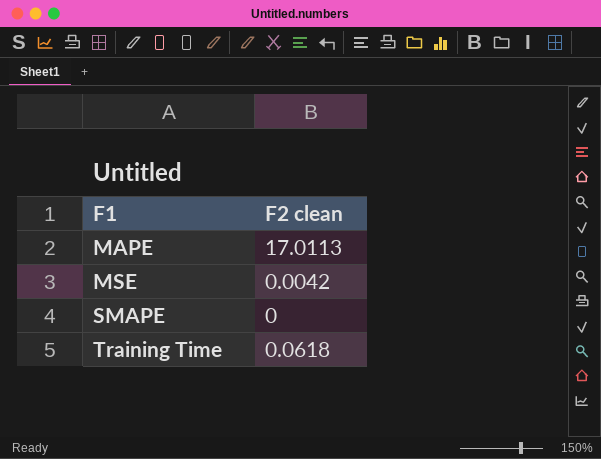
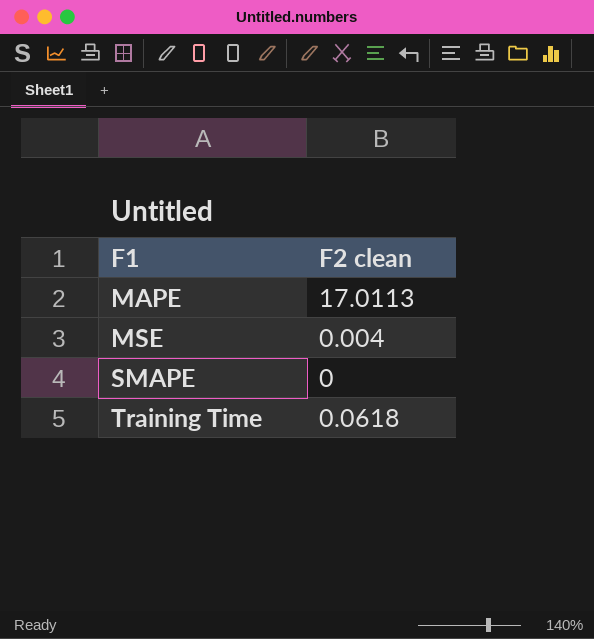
MSE | F2 clean: 0.0042 -> 0.004

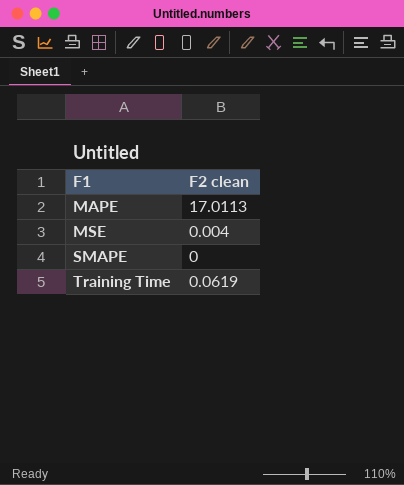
Training Time | F2 clean: 0.0618 -> 0.0619

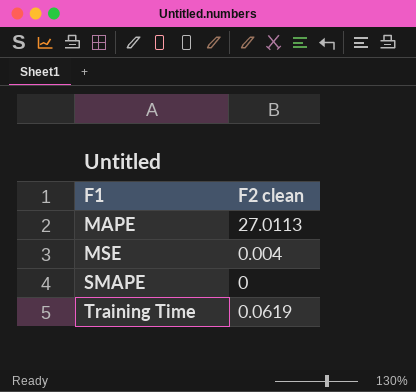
MAPE | F2 clean: 17.0113 -> 27.0113

